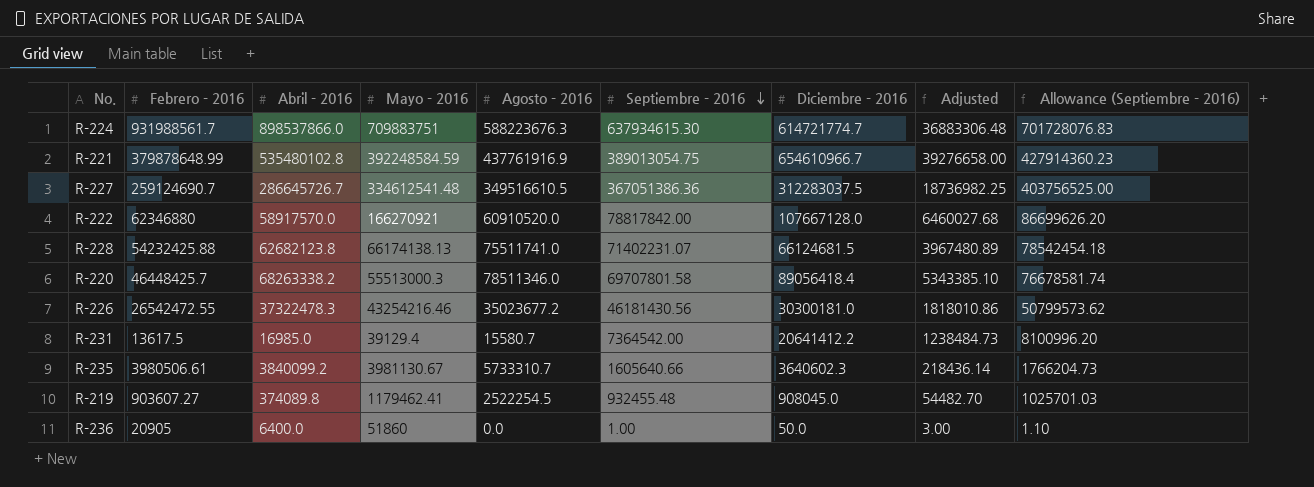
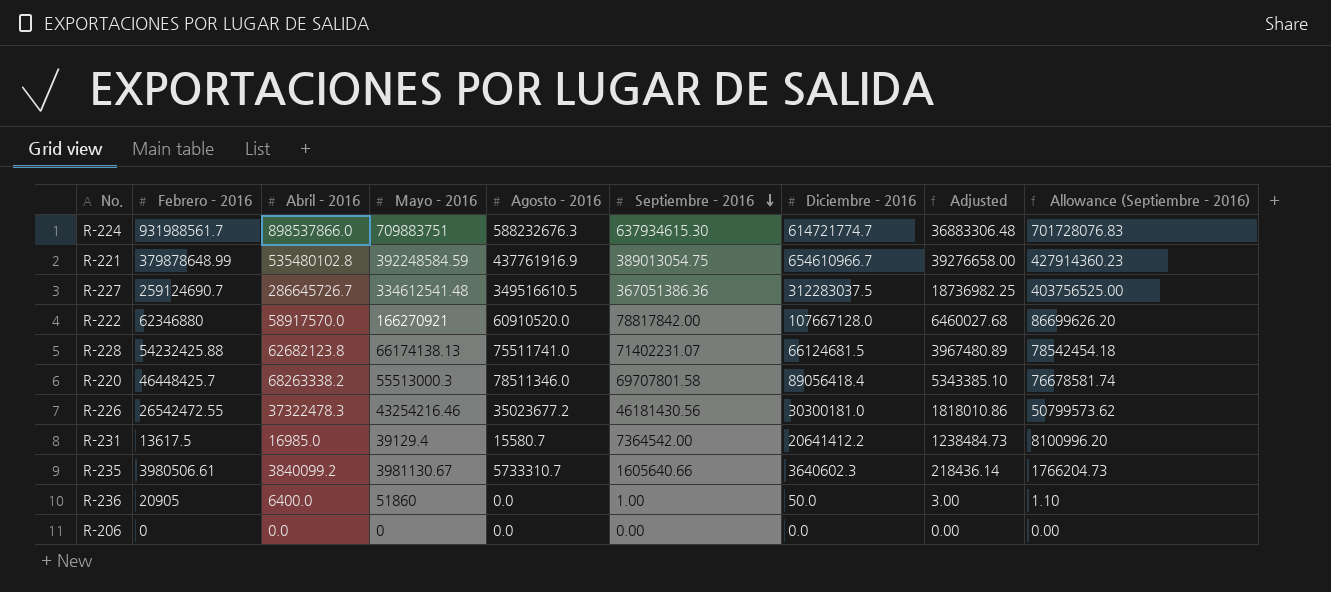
row R-219: 903607.27 | 374089.8 | 1179462.41 | 2522254.5 | 932455.48 | 908045.0 | 54482.70 | 1025701.03 -> none
R-224 | Agosto - 2016: 588223676.3 -> 588232676.3
row R-206: none -> 0 | 0.0 | 0 | 0.0 | 0.00 | 0.0 | 0.00 | 0.00

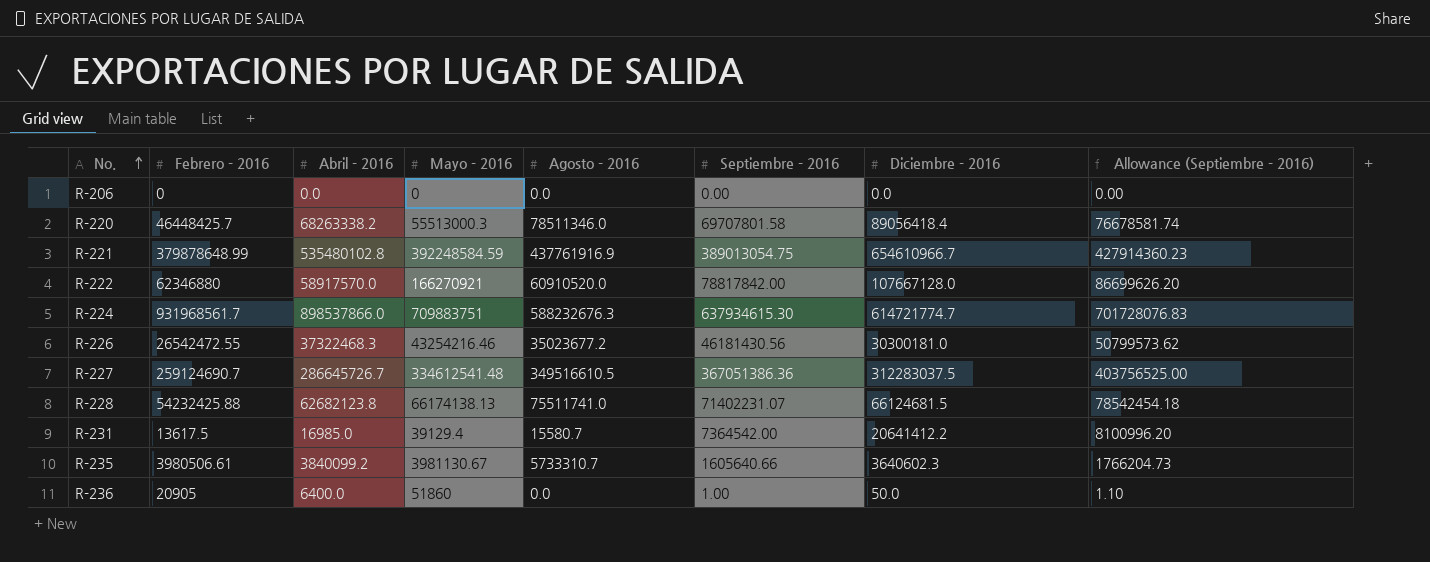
row order: Septiembre - 2016 descending -> No. ascending
column Adjusted | formula: [Diciembre - 2016] * 0.06 -> none
R-224 | Febrero - 2016: 931988561.7 -> 931968561.7
R-226 | Abril - 2016: 37322478.3 -> 37322468.3

